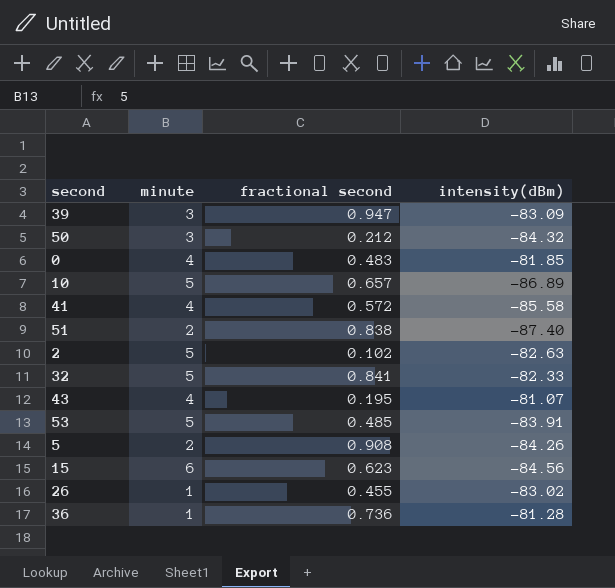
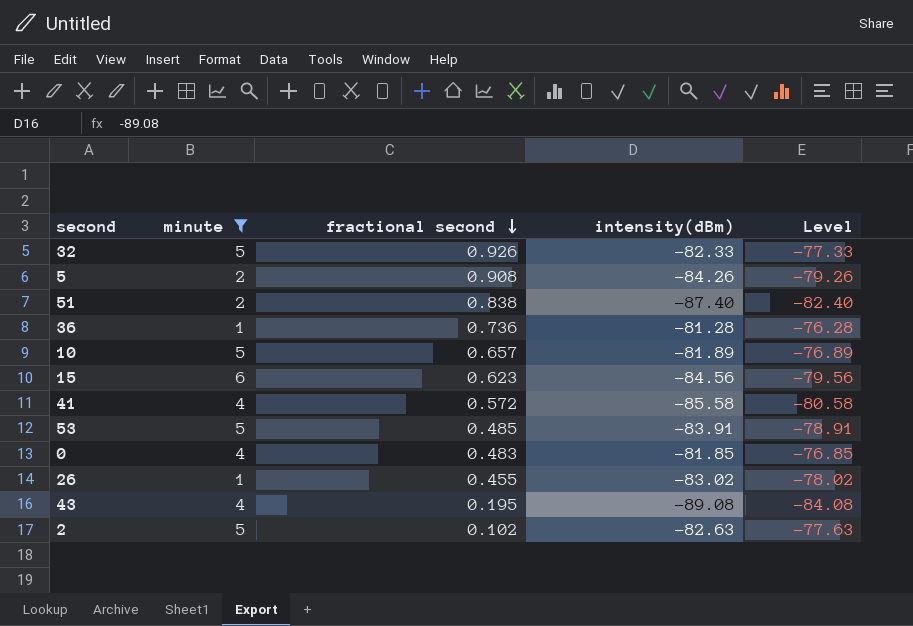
filter: none -> minute != 3
row order: none -> fractional second descending
column Level | formula: none -> [intensity(dBm)] + 5
32 | fractional second: 0.841 -> 0.926
10 | intensity(dBm): -86.89 -> -81.89
43 | intensity(dBm): -81.07 -> -89.08

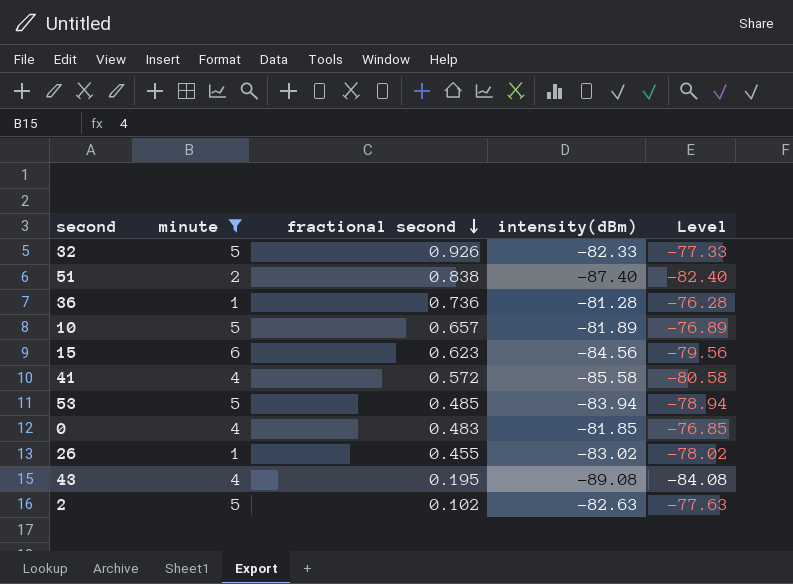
row 5: 2 | 0.908 | -84.26 | -79.26 -> none
53 | intensity(dBm): -83.91 -> -83.94
53 | Level: -78.91 -> -78.94

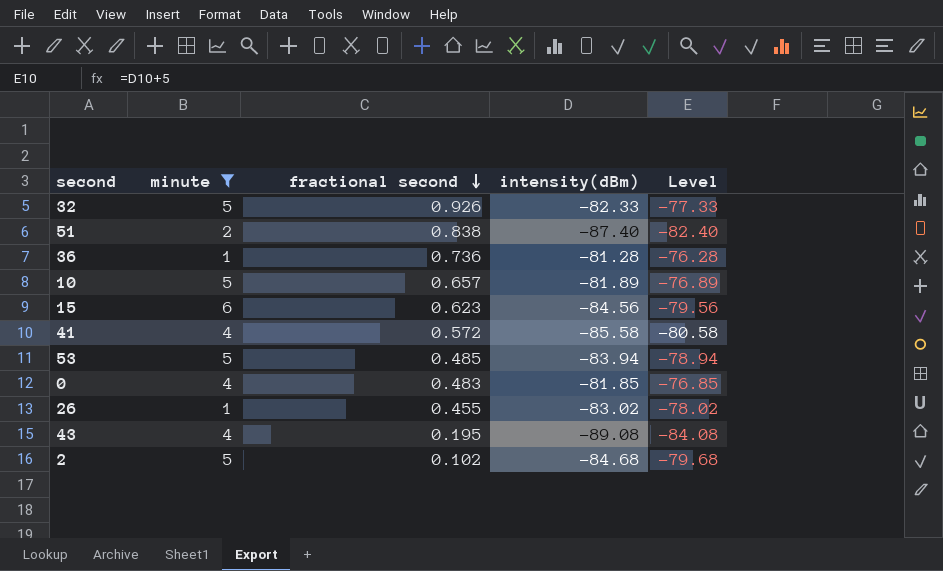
2 | intensity(dBm): -82.63 -> -84.68
2 | Level: -77.63 -> -79.68

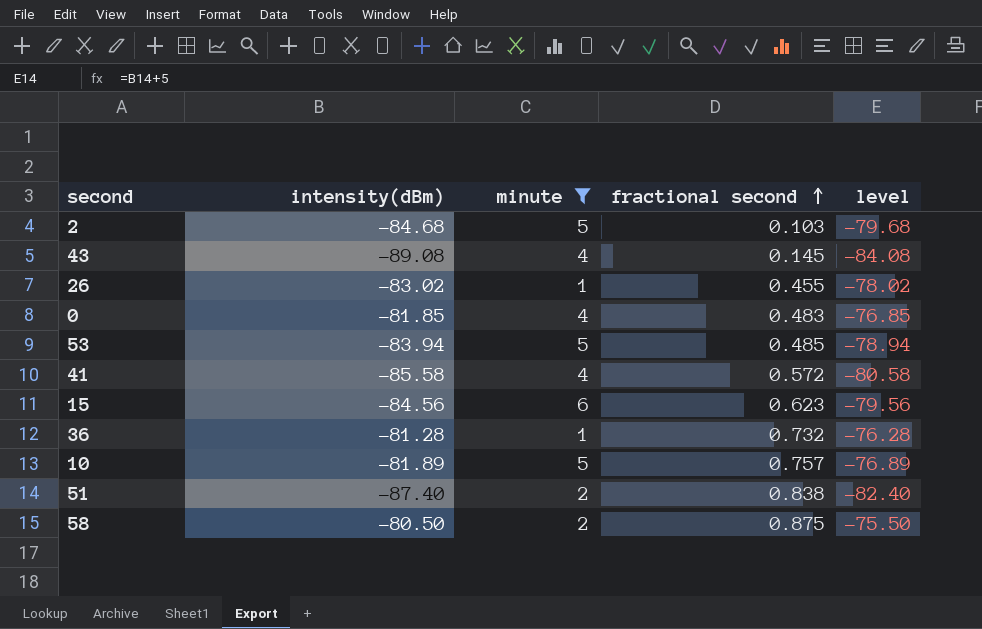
row order: fractional second descending -> fractional second ascending
column intensity(dBm) | position: 4 -> 2
column name: Level -> level
row 32: 5 | 0.926 | -82.33 | -77.33 -> none
2 | fractional second: 0.102 -> 0.103
43 | fractional second: 0.195 -> 0.145
36 | fractional second: 0.736 -> 0.732
10 | fractional second: 0.657 -> 0.757
row 58: none -> -80.50 | 2 | 0.875 | -75.50

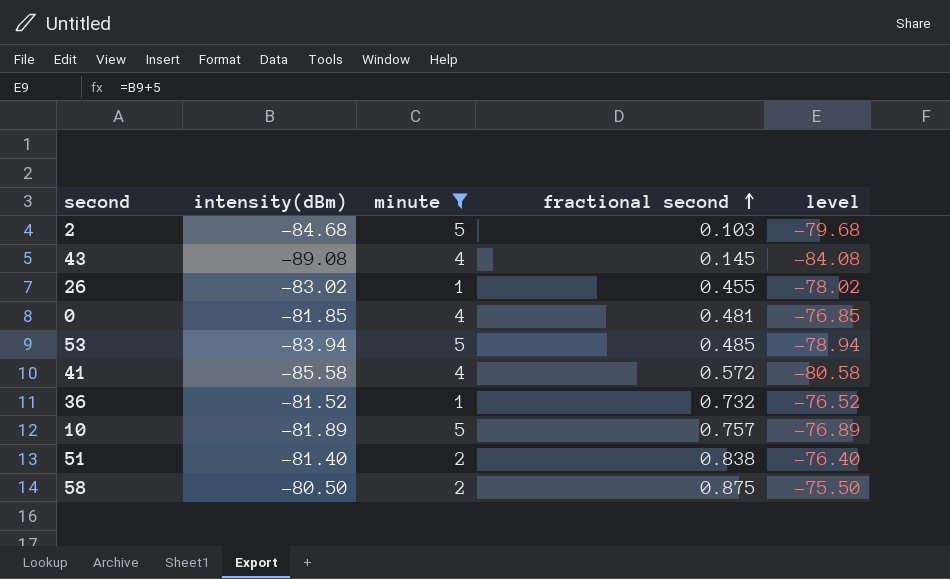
row 15: -84.56 | 6 | 0.623 | -79.56 -> none
0 | fractional second: 0.483 -> 0.481
36 | intensity(dBm): -81.28 -> -81.52
36 | level: -76.28 -> -76.52
51 | intensity(dBm): -87.40 -> -81.40
51 | level: -82.40 -> -76.40

